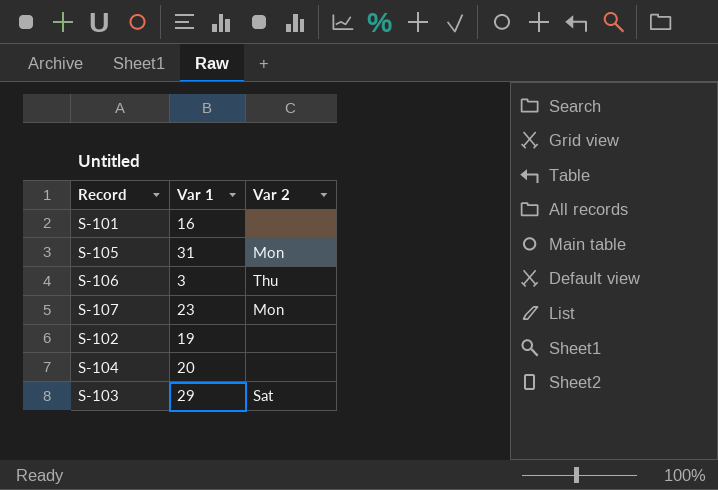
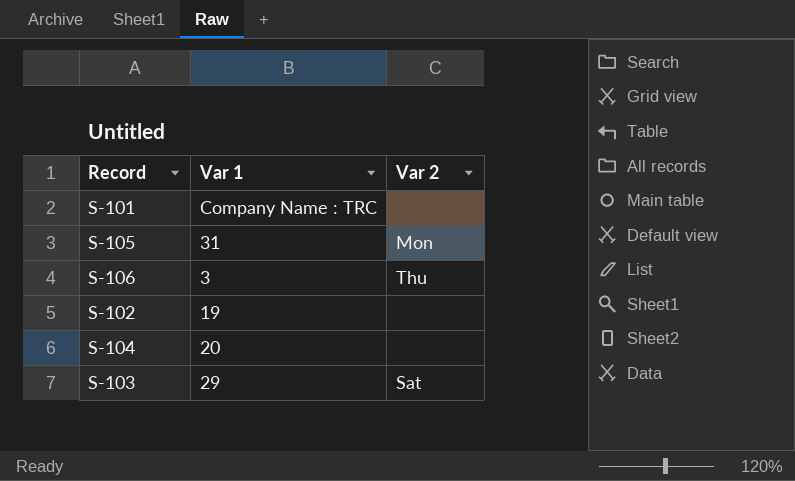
row S-107: 23 | Mon -> none
S-101 | Var 1: 16 -> Company Name : TRC

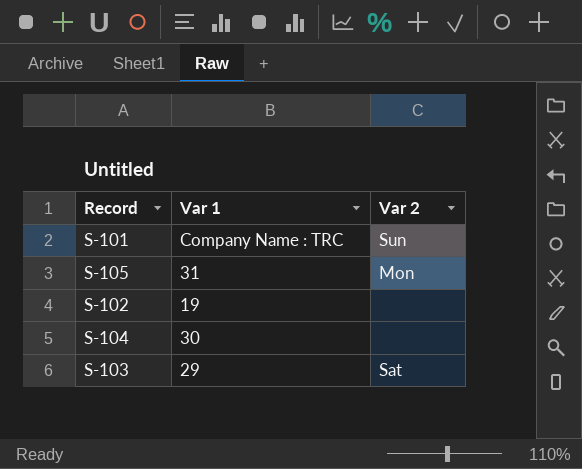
row S-106: 3 | Thu -> none
S-101 | Var 2: none -> Sun
S-104 | Var 1: 20 -> 30

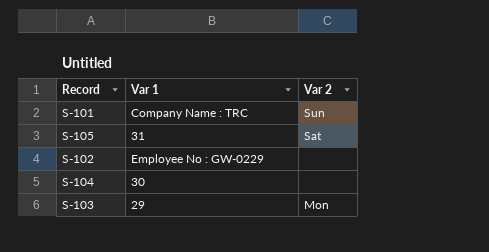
S-105 | Var 2: Mon -> Sat
S-102 | Var 1: 19 -> Employee No : GW-0229
S-103 | Var 2: Sat -> Mon

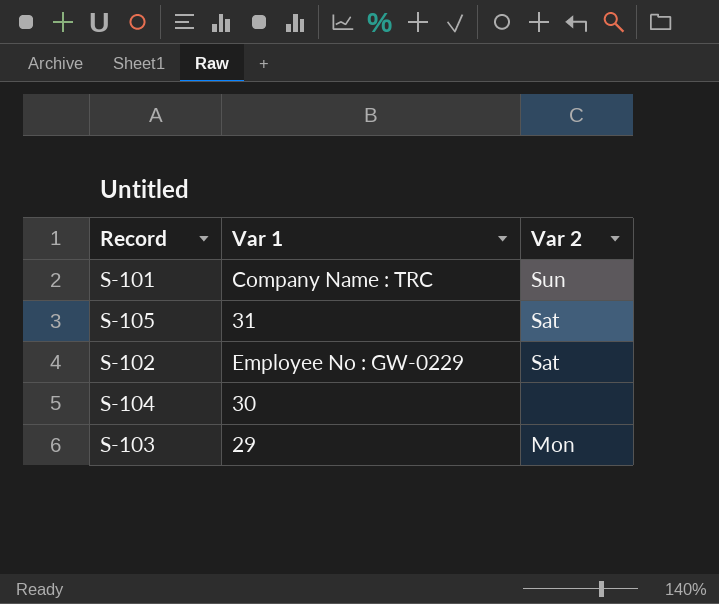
S-102 | Var 2: none -> Sat

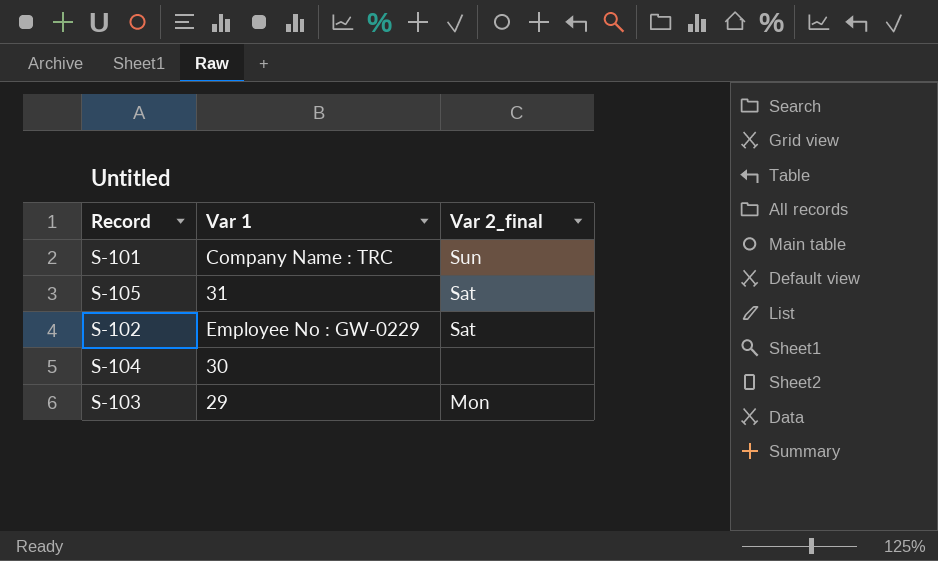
column name: Var 2 -> Var 2_final

